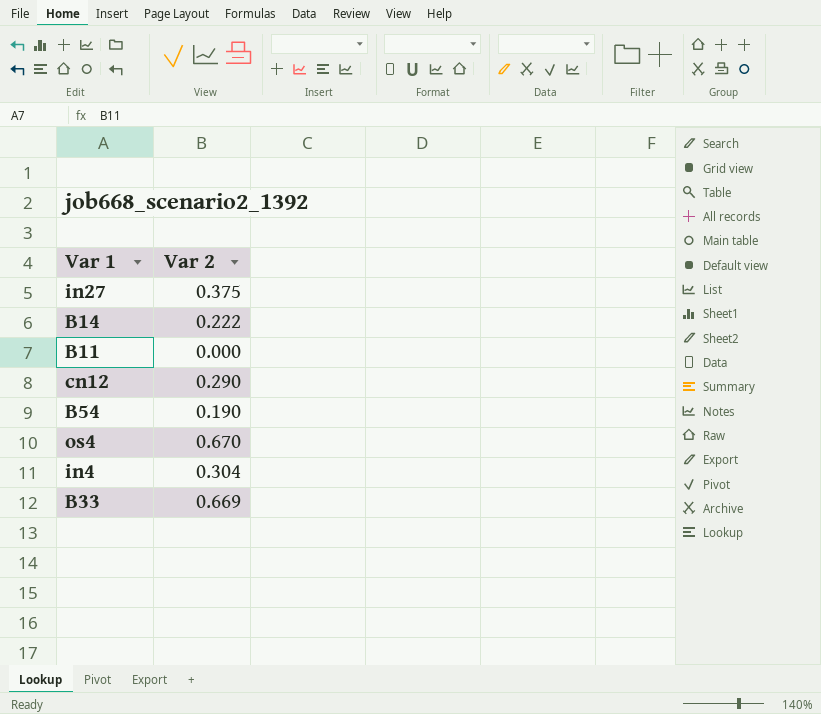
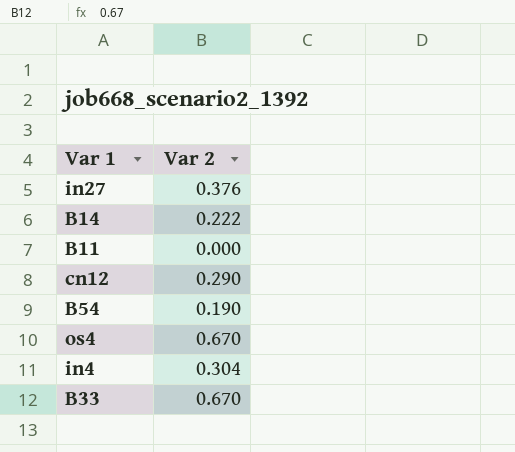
in27 | Var 2: 0.375 -> 0.376
B33 | Var 2: 0.669 -> 0.670

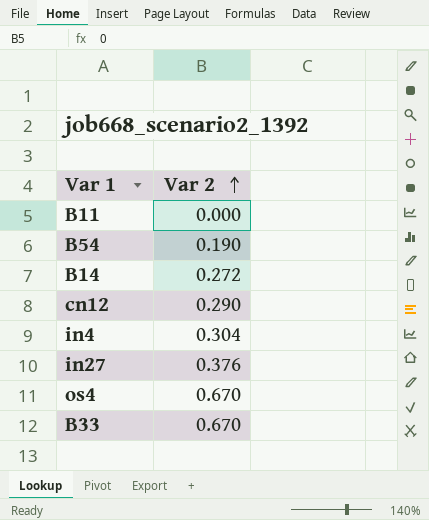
row order: none -> Var 2 ascending
B14 | Var 2: 0.222 -> 0.272

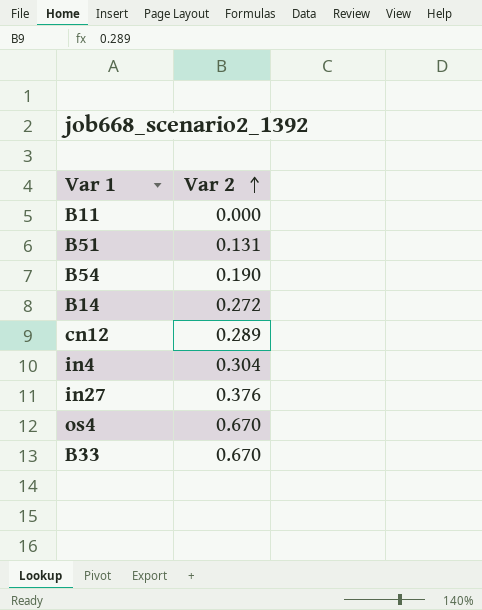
row B51: none -> 0.131
cn12 | Var 2: 0.290 -> 0.289

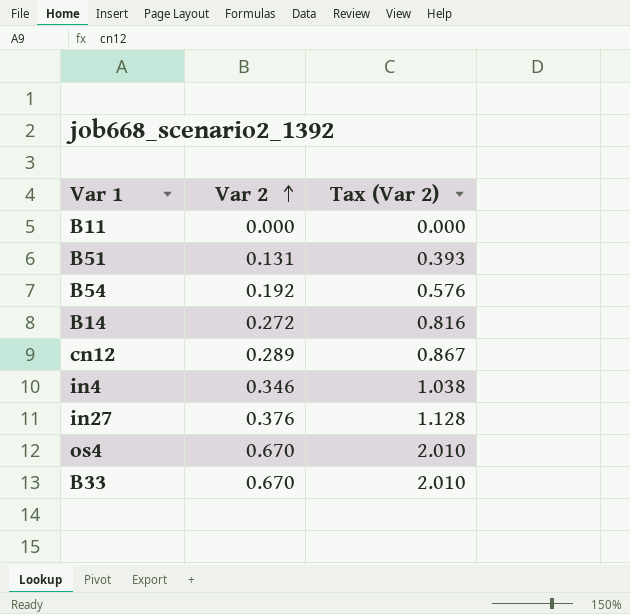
column Tax (Var 2) | formula: none -> [Var 2] * 3
B54 | Var 2: 0.190 -> 0.192
in4 | Var 2: 0.304 -> 0.346

